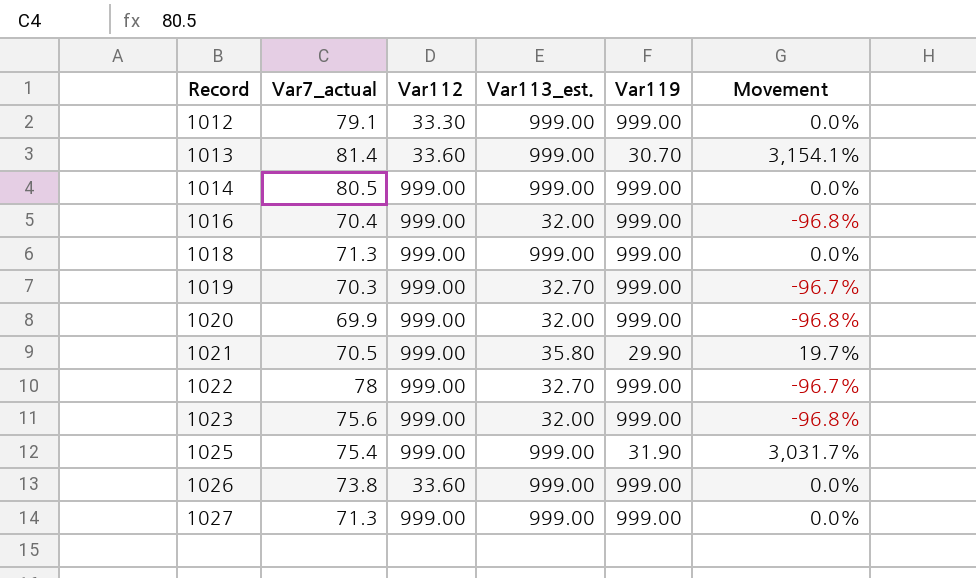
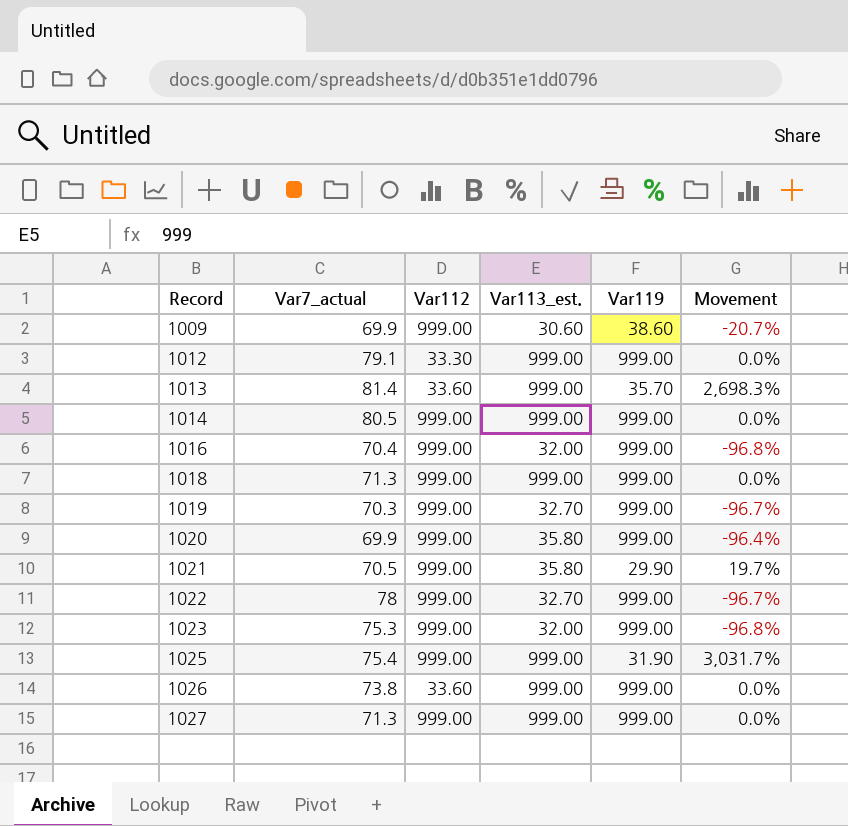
row 1009: none -> 69.9 | 999.00 | 30.60 | 38.60 | -20.7%
1013 | Var119: 30.70 -> 35.70
1013 | Movement: 3,154.1% -> 2,698.3%
1020 | Var113_est.: 32.00 -> 35.80
1020 | Movement: -96.8% -> -96.4%
1023 | Var7_actual: 75.6 -> 75.3

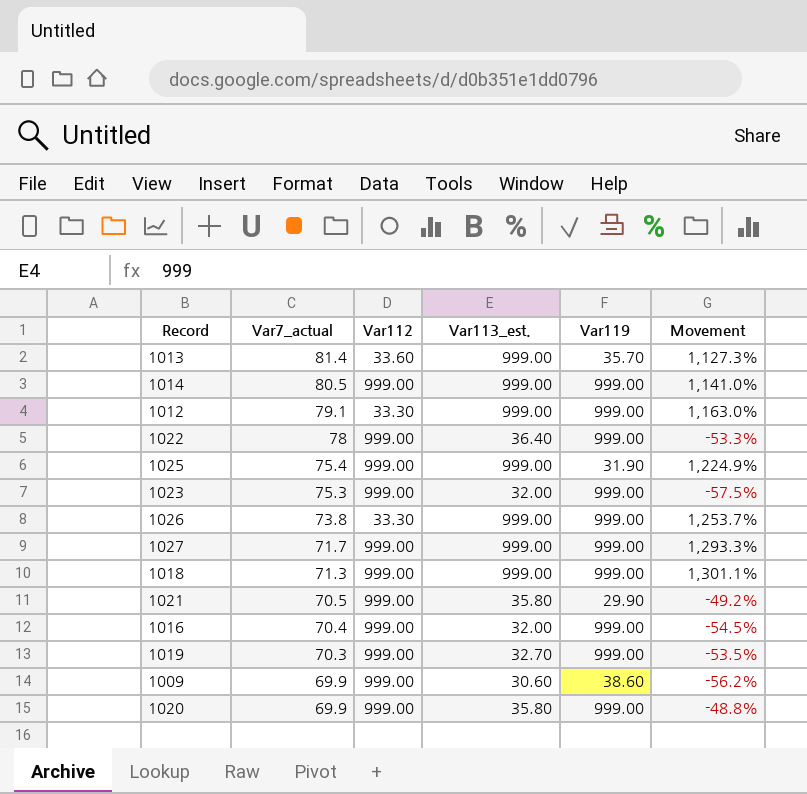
row order: Record ascending -> Var7_actual descending
column Movement | formula: ([Var113_est.] - [Var119]) / [Var119] -> ([Var113_est.] - [Var7_actual]) / [Var7_actual]
1022 | Var113_est.: 32.70 -> 36.40
1026 | Var112: 33.60 -> 33.30
1027 | Var7_actual: 71.3 -> 71.7

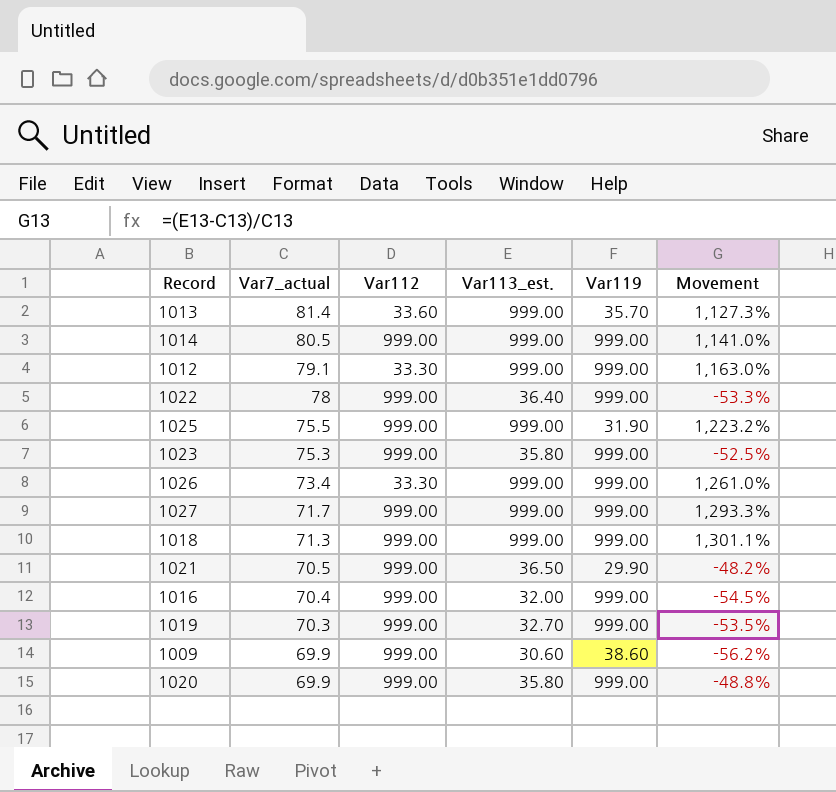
1025 | Var7_actual: 75.4 -> 75.5
1025 | Movement: 1,224.9% -> 1,223.2%
1023 | Var113_est.: 32.00 -> 35.80
1023 | Movement: -57.5% -> -52.5%
1026 | Var7_actual: 73.8 -> 73.4
1026 | Movement: 1,253.7% -> 1,261.0%
1021 | Var113_est.: 35.80 -> 36.50
1021 | Movement: -49.2% -> -48.2%

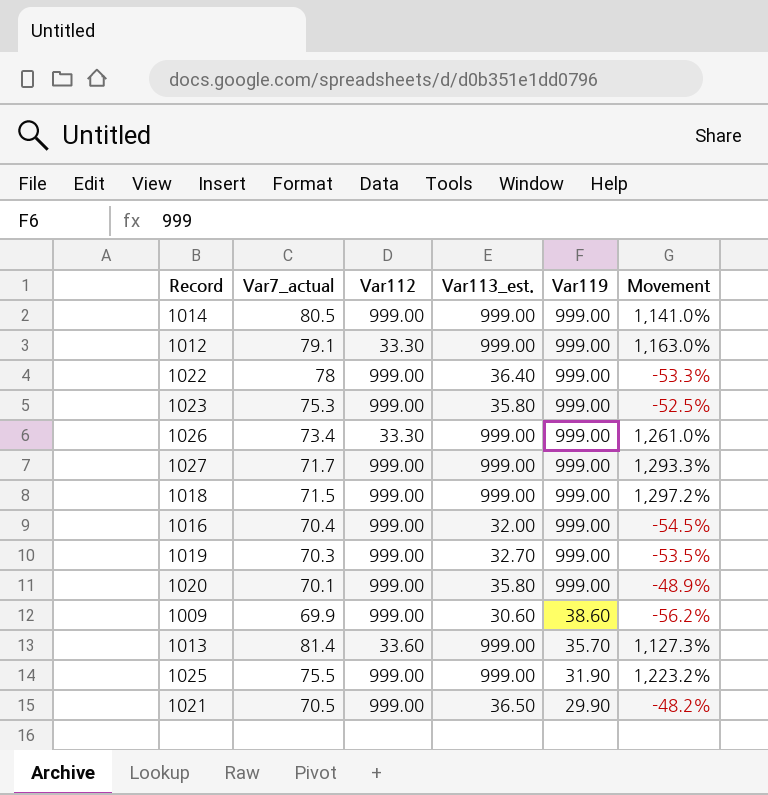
row order: Var7_actual descending -> Var119 descending
1018 | Var7_actual: 71.3 -> 71.5
1018 | Movement: 1,301.1% -> 1,297.2%
1020 | Var7_actual: 69.9 -> 70.1
1020 | Movement: -48.8% -> -48.9%

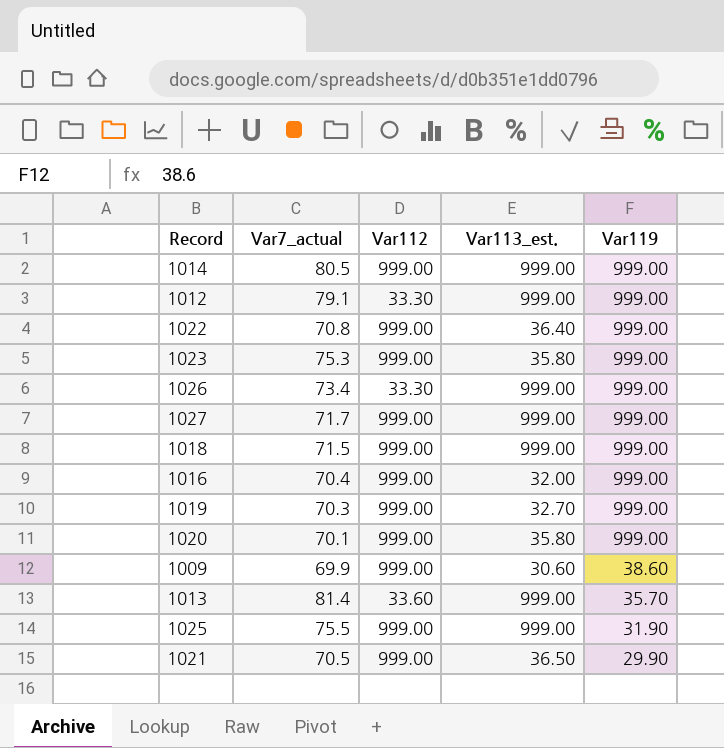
column Movement | formula: ([Var113_est.] - [Var7_actual]) / [Var7_actual] -> none
1022 | Var7_actual: 78 -> 70.8

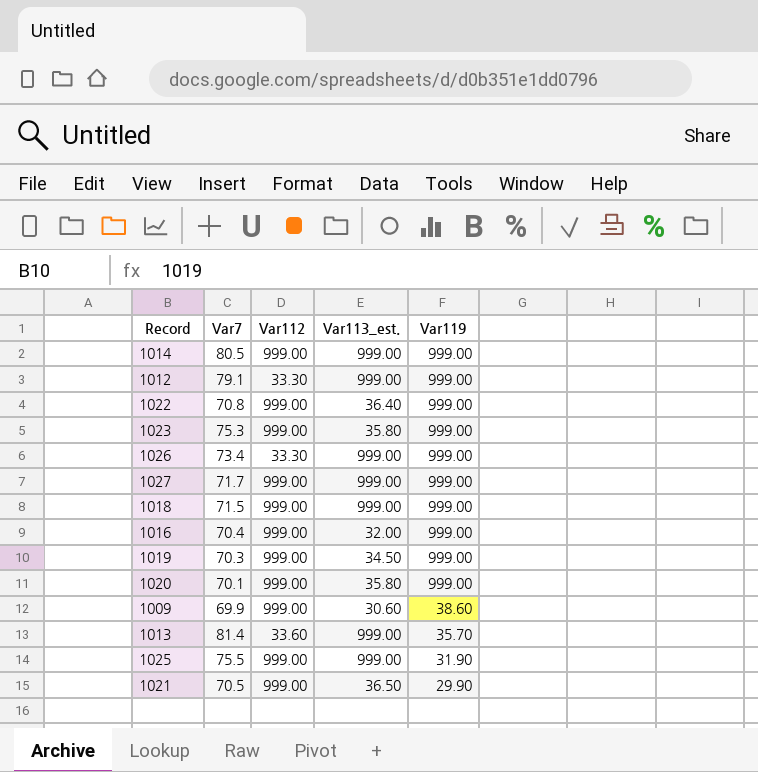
column name: Var7_actual -> Var7
1019 | Var113_est.: 32.70 -> 34.50

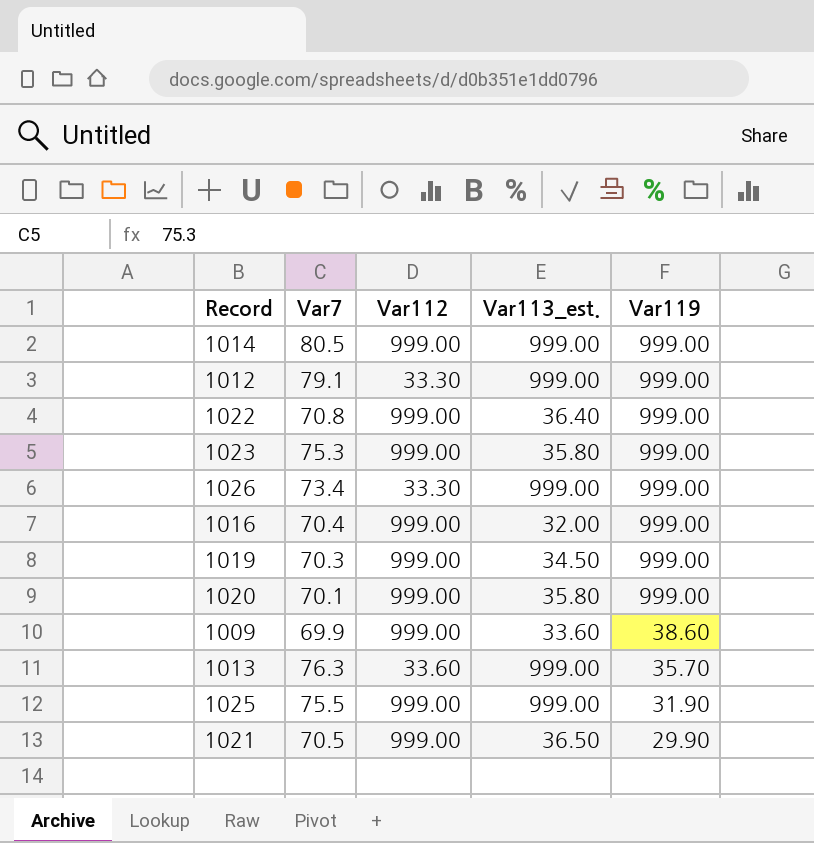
row 1027: 71.7 | 999.00 | 999.00 | 999.00 -> none
row 1018: 71.5 | 999.00 | 999.00 | 999.00 -> none
1009 | Var113_est.: 30.60 -> 33.60
1013 | Var7: 81.4 -> 76.3

